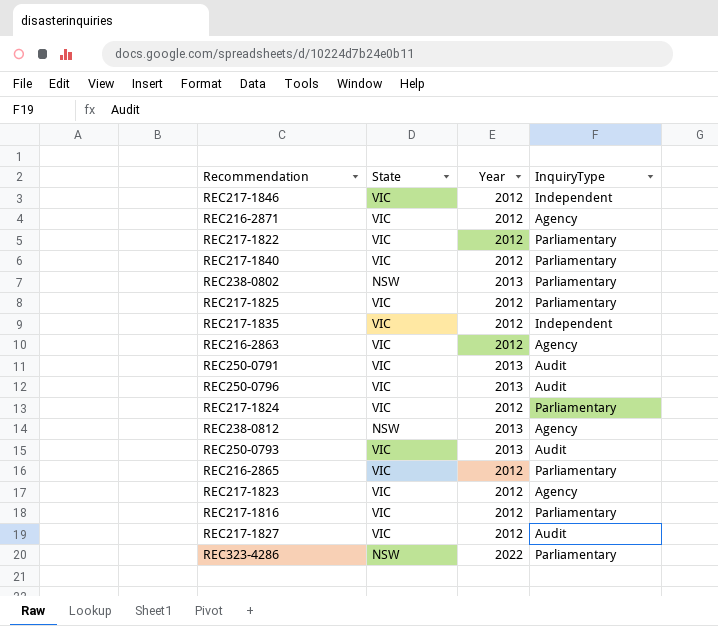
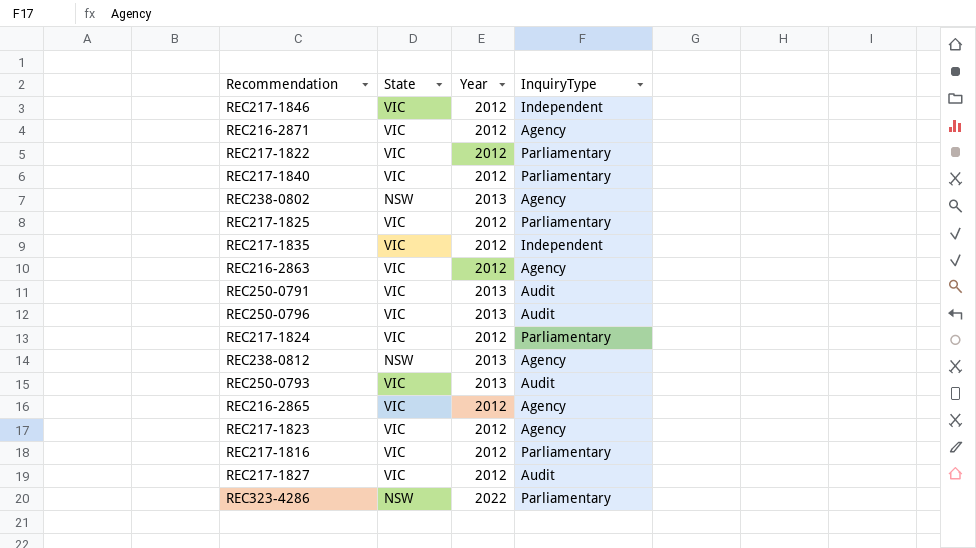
REC238-0802 | InquiryType: Parliamentary -> Agency
REC216-2865 | InquiryType: Parliamentary -> Agency

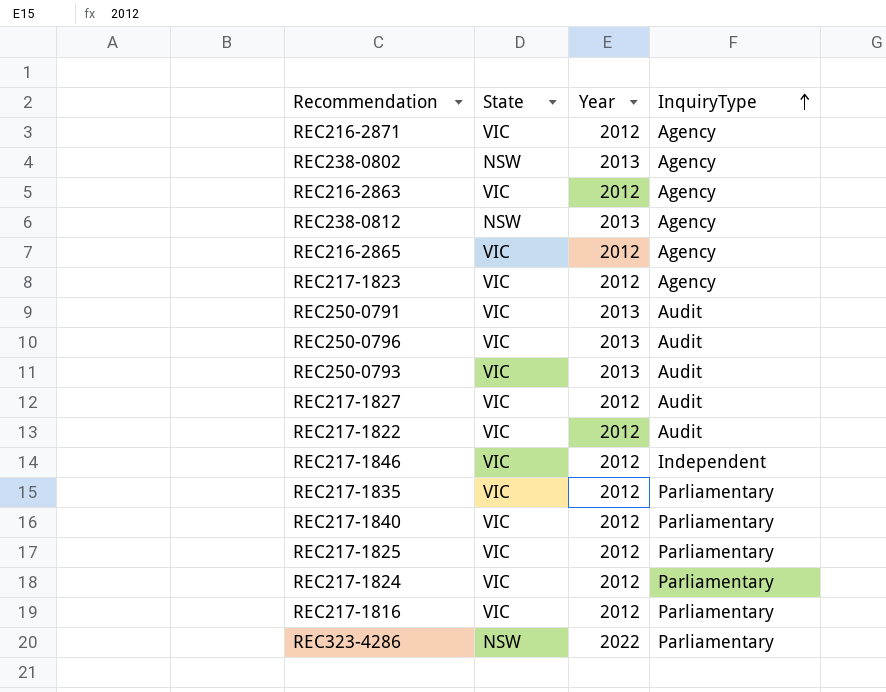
row order: none -> InquiryType ascending
REC217-1822 | InquiryType: Parliamentary -> Audit
REC217-1835 | InquiryType: Independent -> Parliamentary

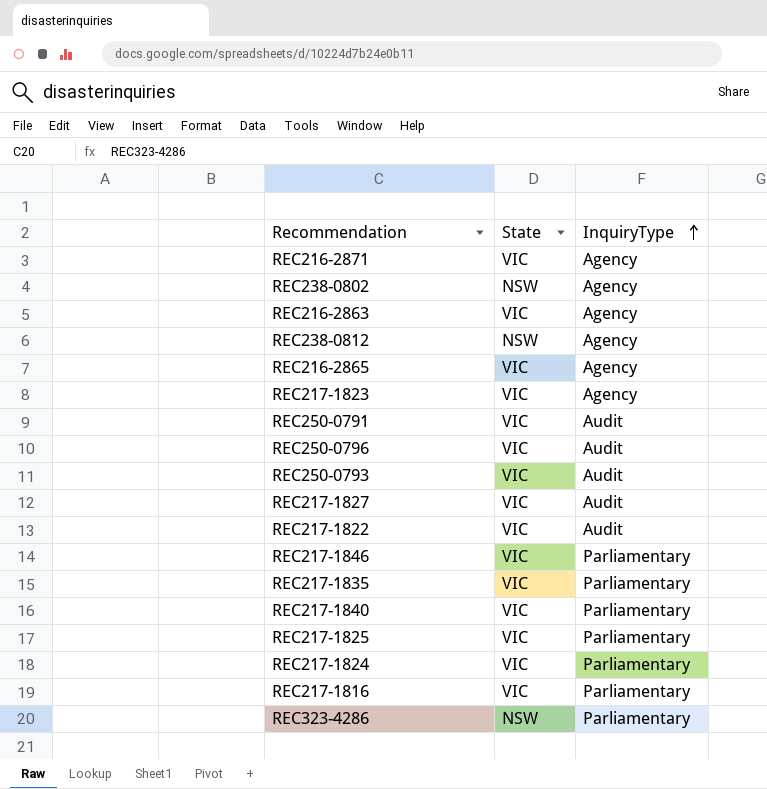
column Year | position: 3 -> none
REC217-1846 | InquiryType: Independent -> Parliamentary

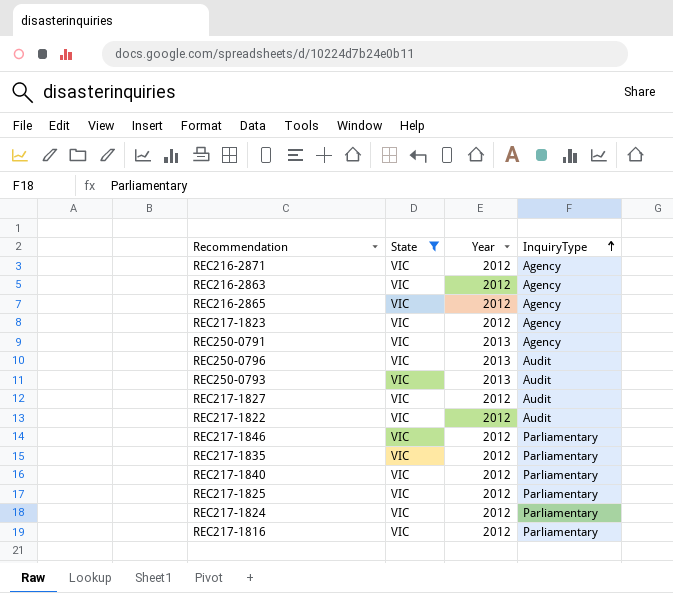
filter: none -> State = VIC
column Year | position: none -> 3
REC250-0791 | InquiryType: Audit -> Agency

